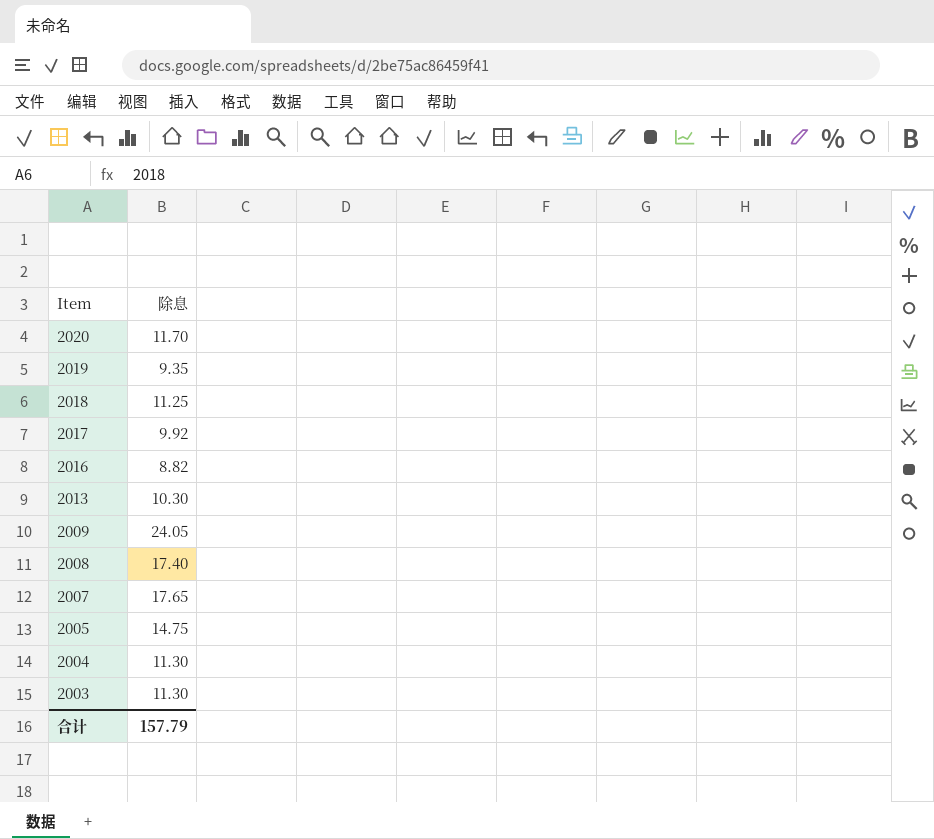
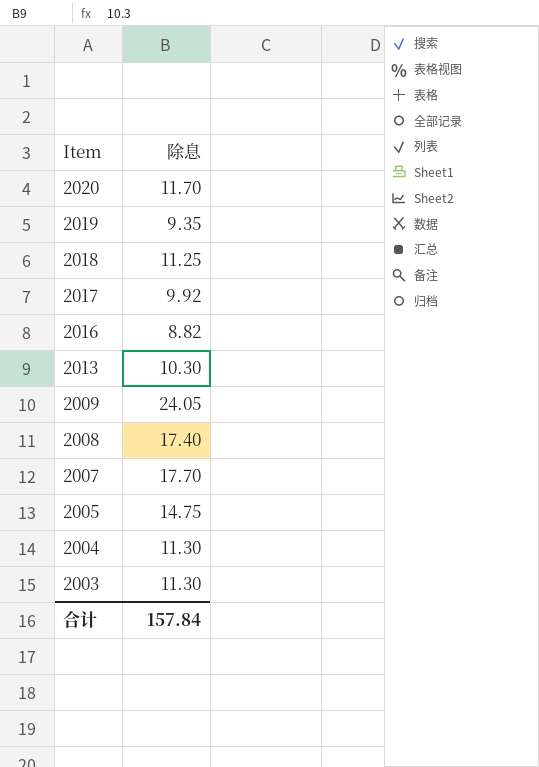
2007 | 除息: 17.65 -> 17.70
合计 | 除息: 157.79 -> 157.84

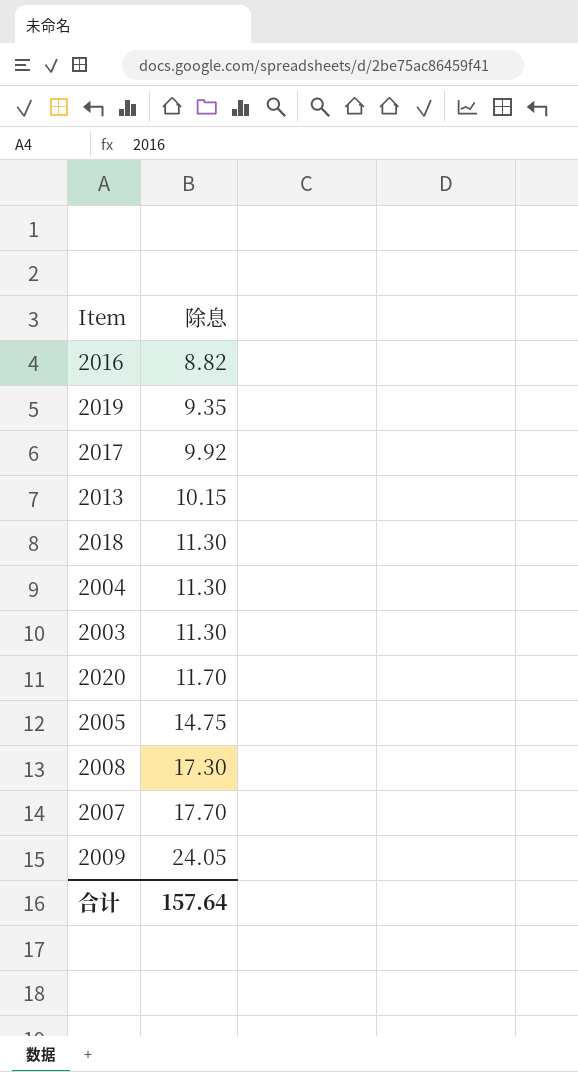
row order: Item descending -> 除息 ascending
2013 | 除息: 10.30 -> 10.15
2018 | 除息: 11.25 -> 11.30
2008 | 除息: 17.40 -> 17.30
合计 | 除息: 157.84 -> 157.64

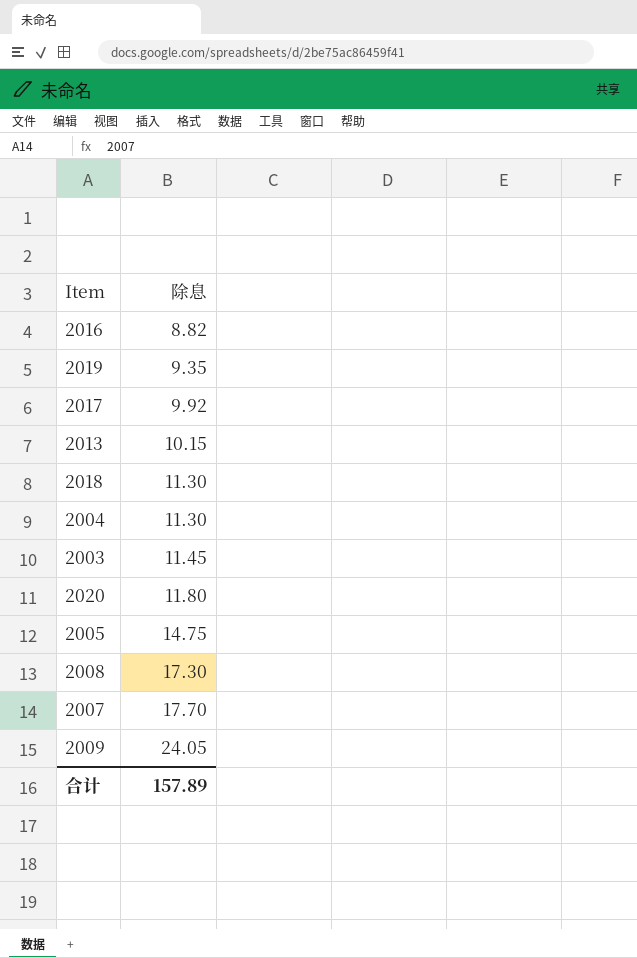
2003 | 除息: 11.30 -> 11.45
2020 | 除息: 11.70 -> 11.80
合计 | 除息: 157.64 -> 157.89

